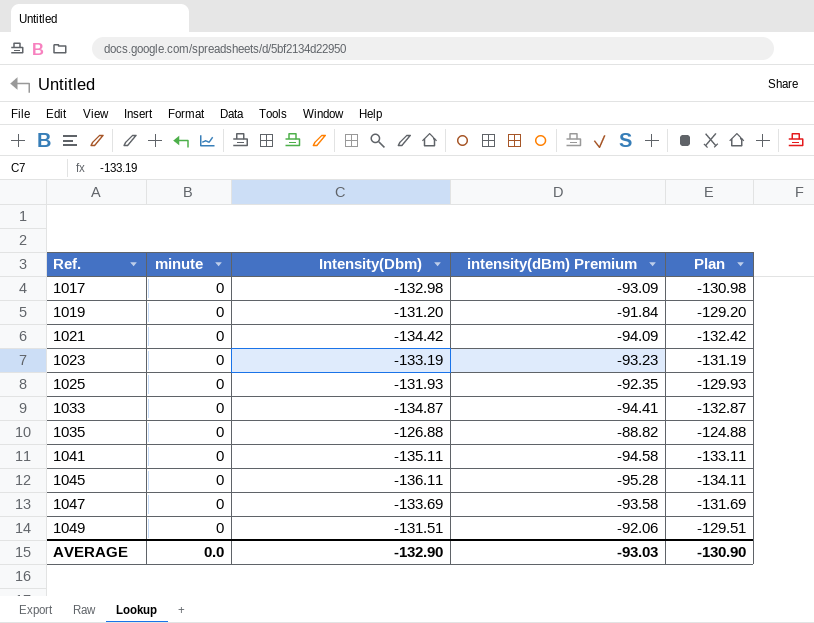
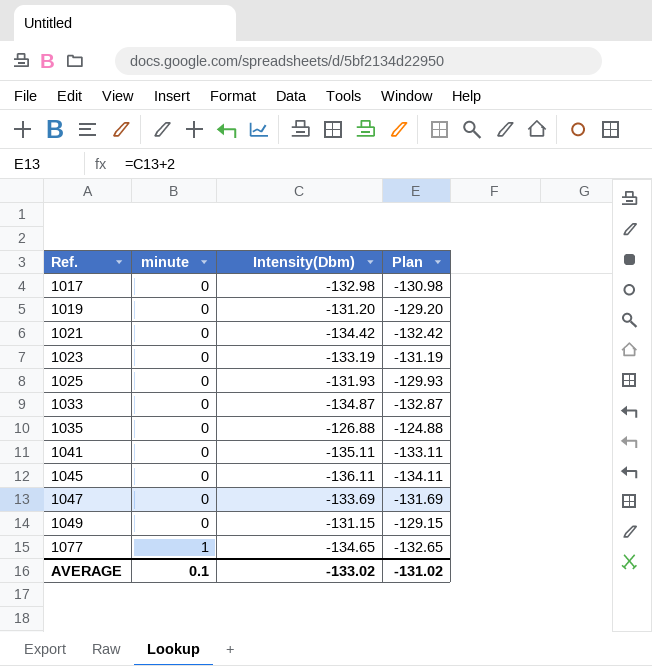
column intensity(dBm) Premium | formula: [Intensity(Dbm)] * 0.7 -> none
1049 | Intensity(Dbm): -131.51 -> -131.15
1049 | Plan: -129.51 -> -129.15
row 1077: none -> 1 | -134.65 | -132.65
AVERAGE | minute: 0.0 -> 0.1
AVERAGE | Intensity(Dbm): -132.90 -> -133.02
AVERAGE | Plan: -130.90 -> -131.02

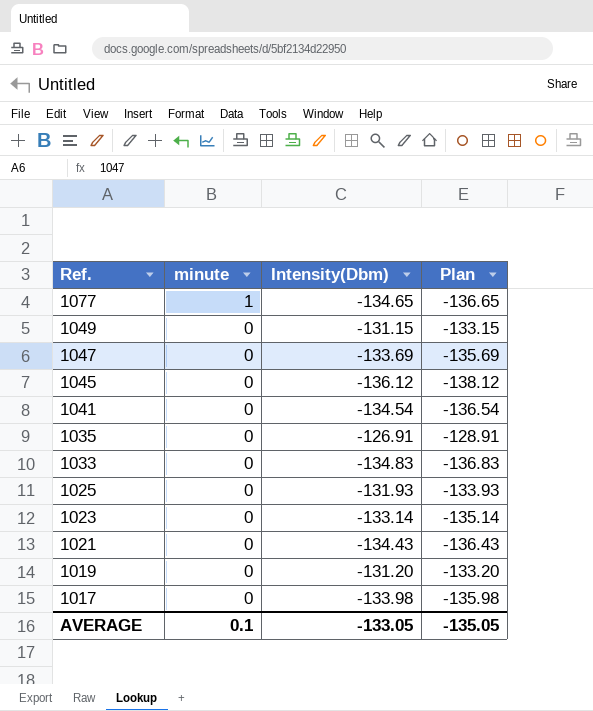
row order: Ref. ascending -> Ref. descending
column Plan | formula: [Intensity(Dbm)] + 2 -> [Intensity(Dbm)] - 2
1045 | Intensity(Dbm): -136.11 -> -136.12
1041 | Intensity(Dbm): -135.11 -> -134.54
1035 | Intensity(Dbm): -126.88 -> -126.91
1033 | Intensity(Dbm): -134.87 -> -134.83
1023 | Intensity(Dbm): -133.19 -> -133.14
1021 | Intensity(Dbm): -134.42 -> -134.43
1017 | Intensity(Dbm): -132.98 -> -133.98
AVERAGE | Intensity(Dbm): -133.02 -> -133.05
AVERAGE | Plan: -131.02 -> -135.05

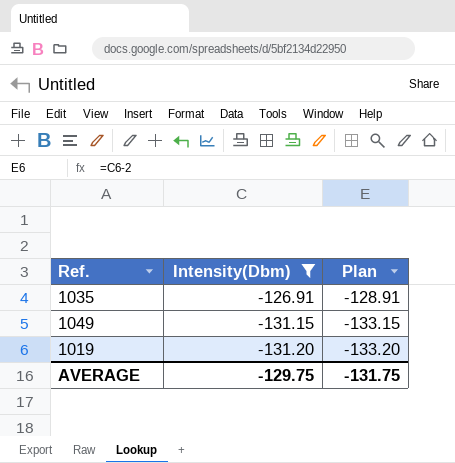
filter: none -> Intensity(Dbm) >= -131.20
row order: Ref. descending -> Intensity(Dbm) descending
column minute | position: 2 -> none
AVERAGE | Intensity(Dbm): -133.05 -> -129.75
AVERAGE | Plan: -135.05 -> -131.75

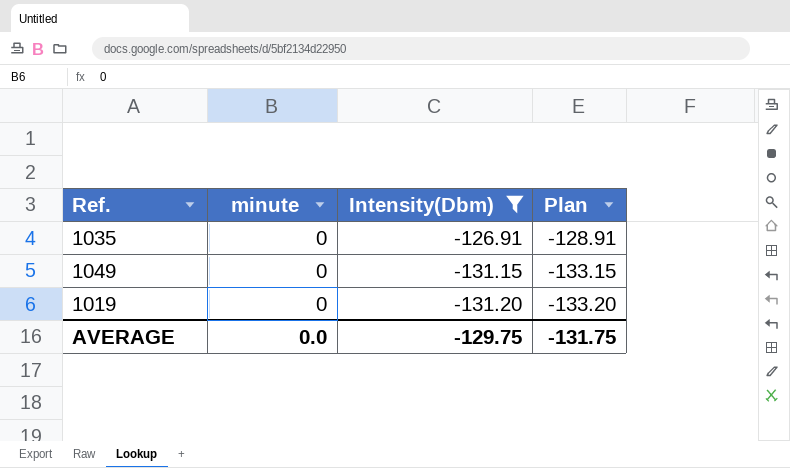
column minute | position: none -> 2

